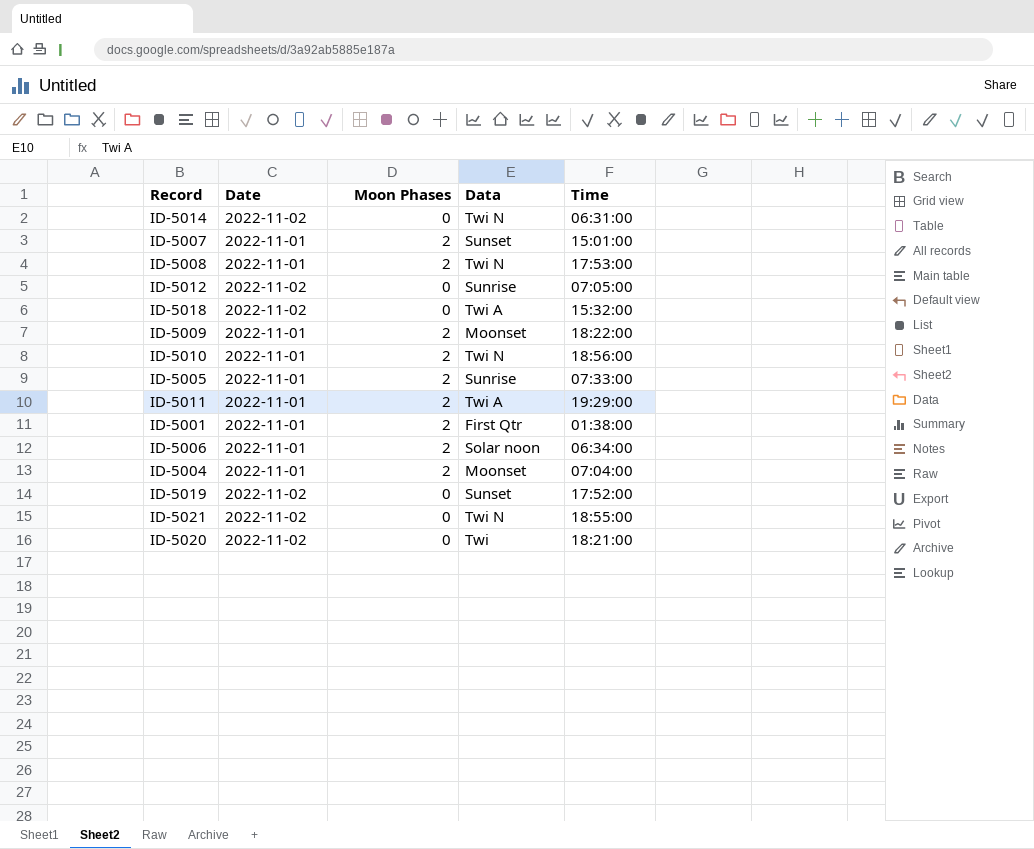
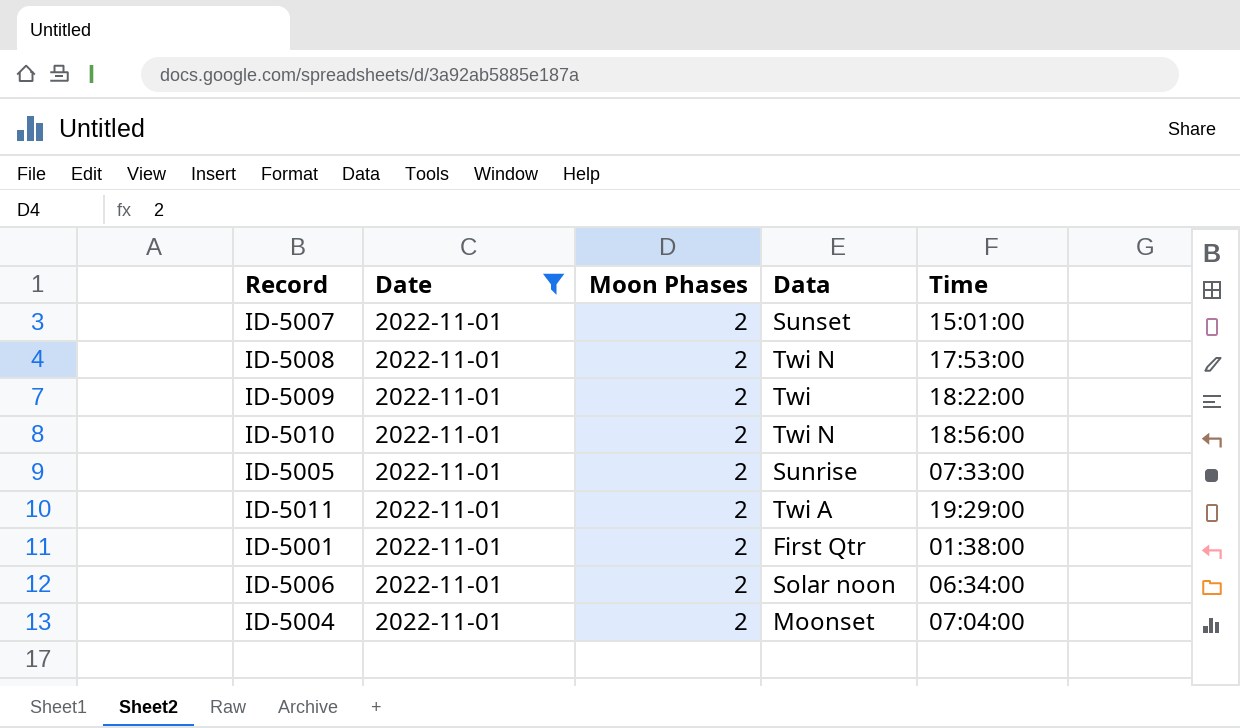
filter: none -> Date = 2022-11-01
ID-5009 | Data: Moonset -> Twi

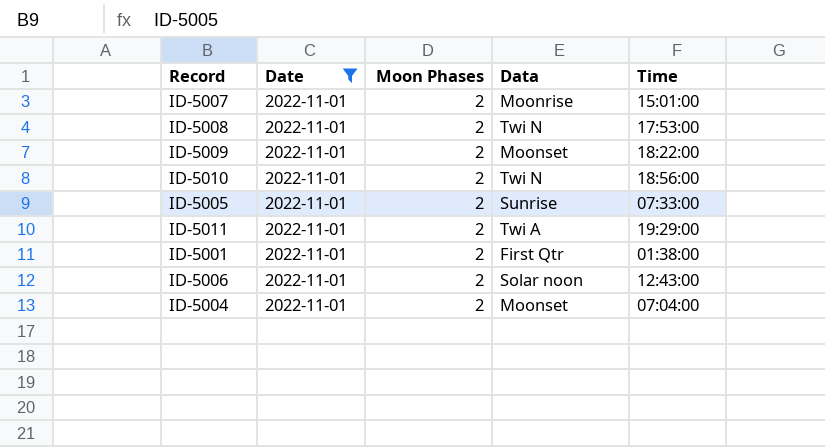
ID-5007 | Data: Sunset -> Moonrise
ID-5009 | Data: Twi -> Moonset
ID-5006 | Time: 06:34:00 -> 12:43:00

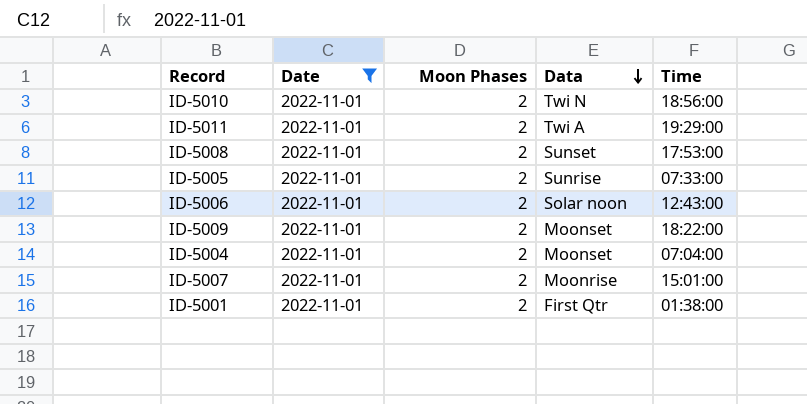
row order: none -> Data descending
ID-5008 | Data: Twi N -> Sunset

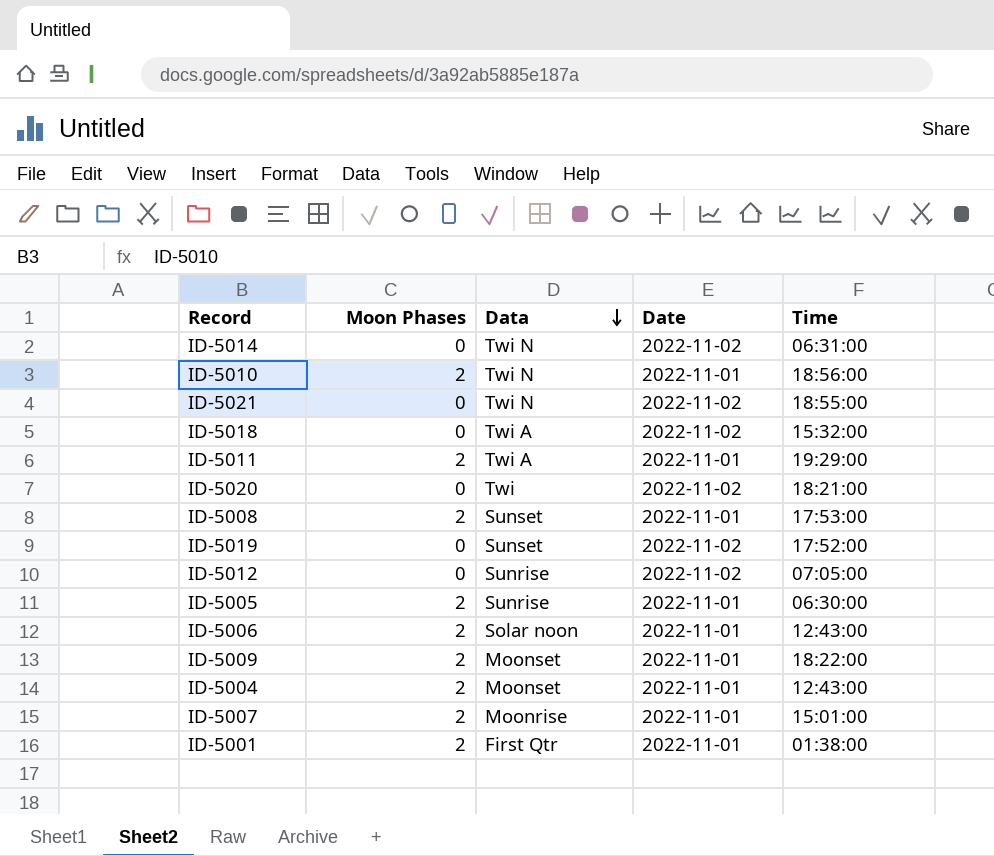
filter: Date = 2022-11-01 -> none
column Date | position: 2 -> 4
ID-5005 | Time: 07:33:00 -> 06:30:00
ID-5004 | Time: 07:04:00 -> 12:43:00

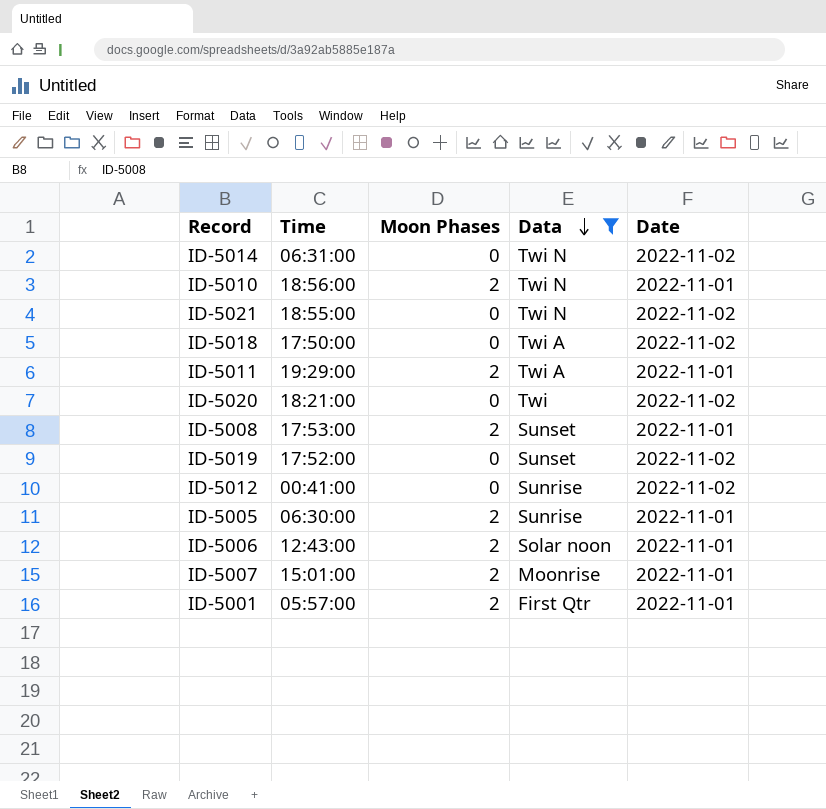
filter: none -> Data != Moonset
column Time | position: 5 -> 2
ID-5018 | Time: 15:32:00 -> 17:50:00
ID-5012 | Time: 07:05:00 -> 00:41:00
ID-5001 | Time: 01:38:00 -> 05:57:00

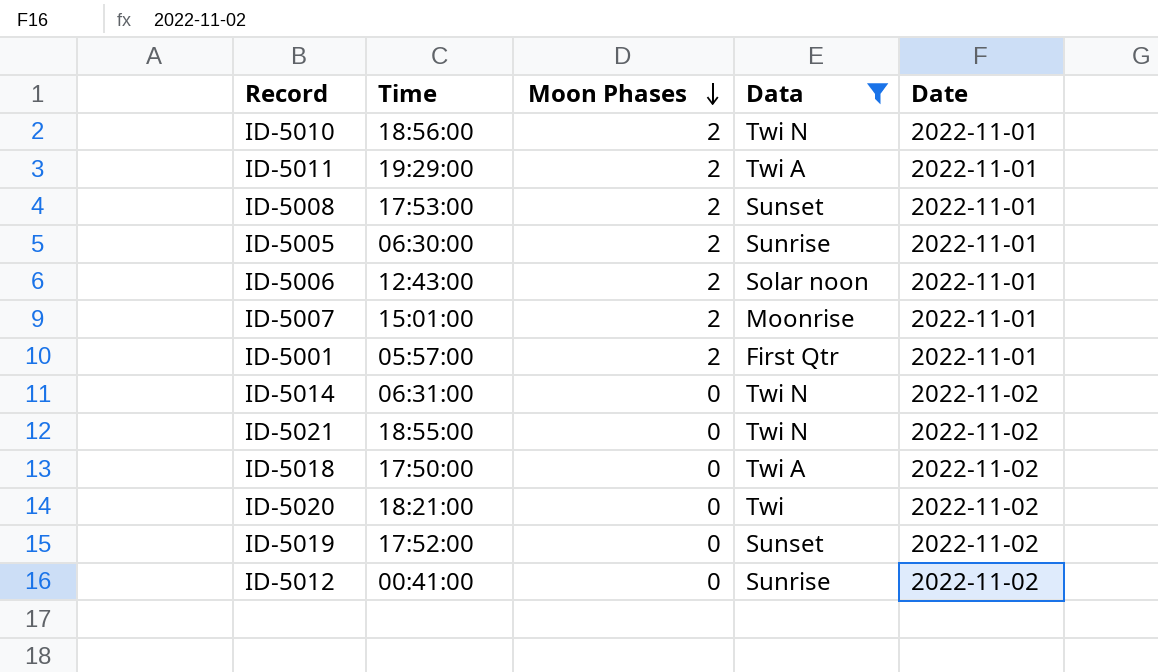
row order: Data descending -> Moon Phases descending

